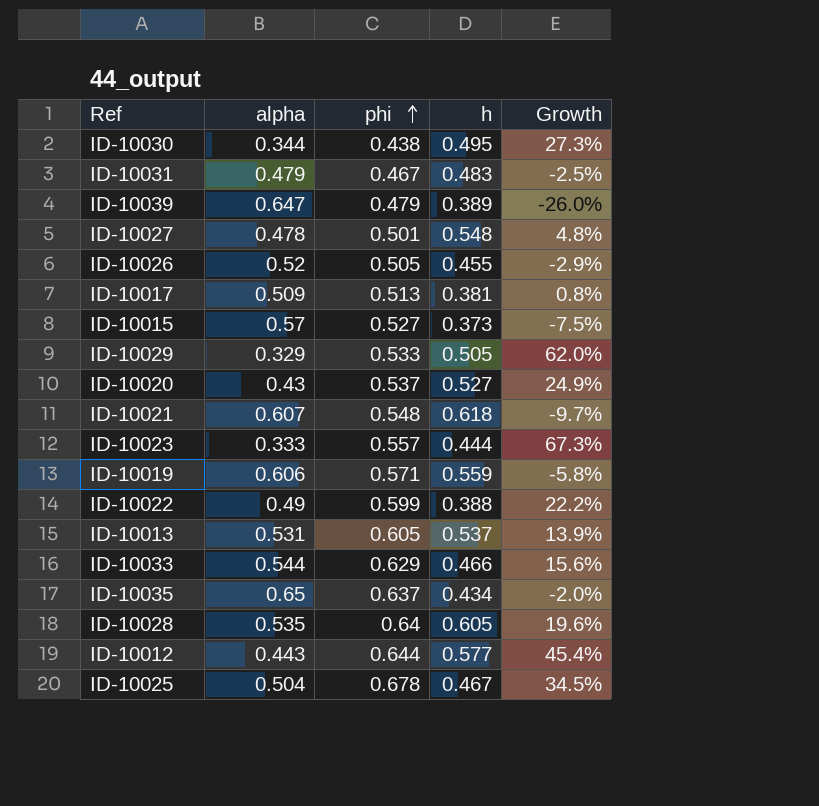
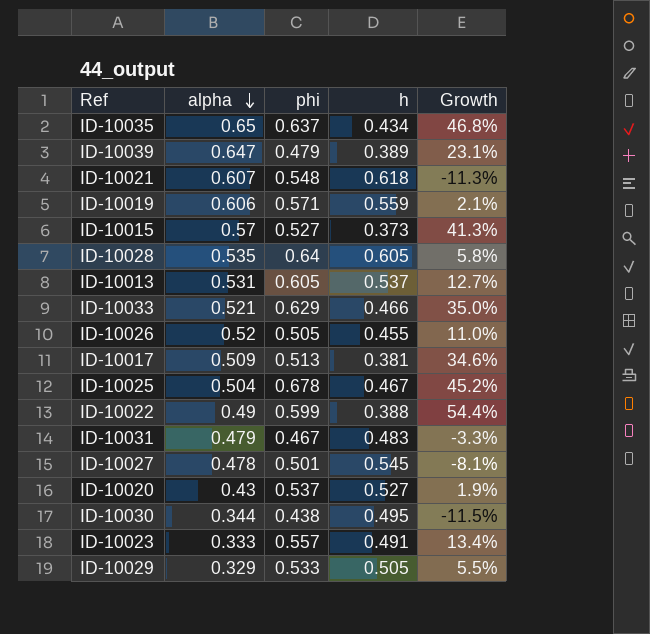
row order: phi ascending -> alpha descending
column Growth | formula: ([phi] - [alpha]) / [alpha] -> ([phi] - [h]) / [h]
row ID-10012: 0.443 | 0.644 | 0.577 | 45.4% -> none
ID-10033 | alpha: 0.544 -> 0.521
ID-10027 | h: 0.548 -> 0.545
ID-10023 | h: 0.444 -> 0.491

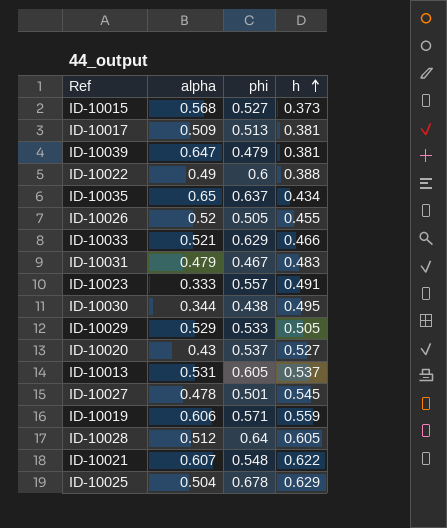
row order: alpha descending -> h ascending
column Growth | formula: ([phi] - [h]) / [h] -> none
ID-10015 | alpha: 0.57 -> 0.568
ID-10039 | h: 0.389 -> 0.381
ID-10022 | phi: 0.599 -> 0.6
ID-10029 | alpha: 0.329 -> 0.529
ID-10028 | alpha: 0.535 -> 0.512
ID-10021 | h: 0.618 -> 0.622
ID-10025 | h: 0.467 -> 0.629

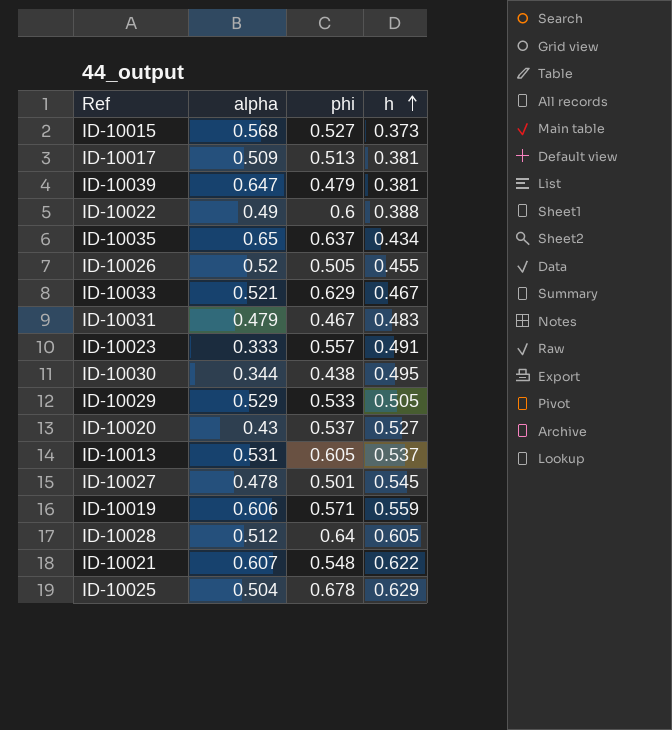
ID-10033 | h: 0.466 -> 0.467

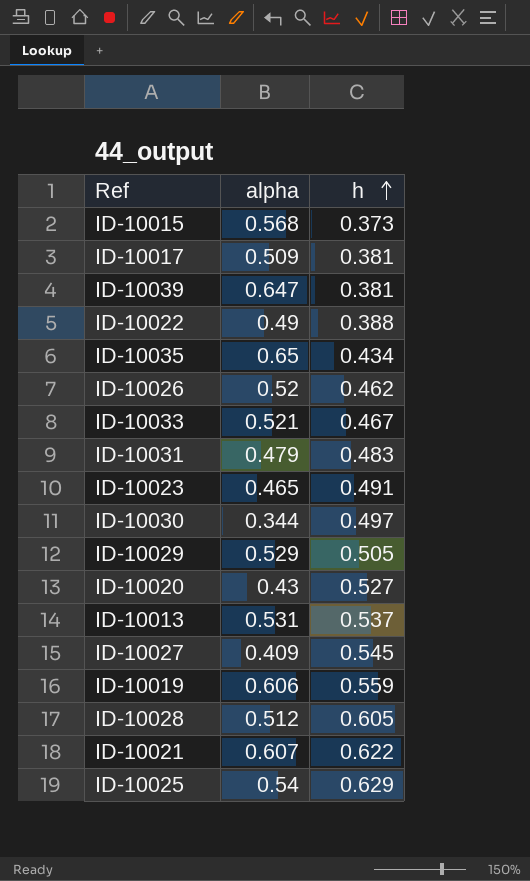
column phi | position: 3 -> none
ID-10026 | h: 0.455 -> 0.462
ID-10023 | alpha: 0.333 -> 0.465
ID-10030 | h: 0.495 -> 0.497
ID-10027 | alpha: 0.478 -> 0.409
ID-10025 | alpha: 0.504 -> 0.54

